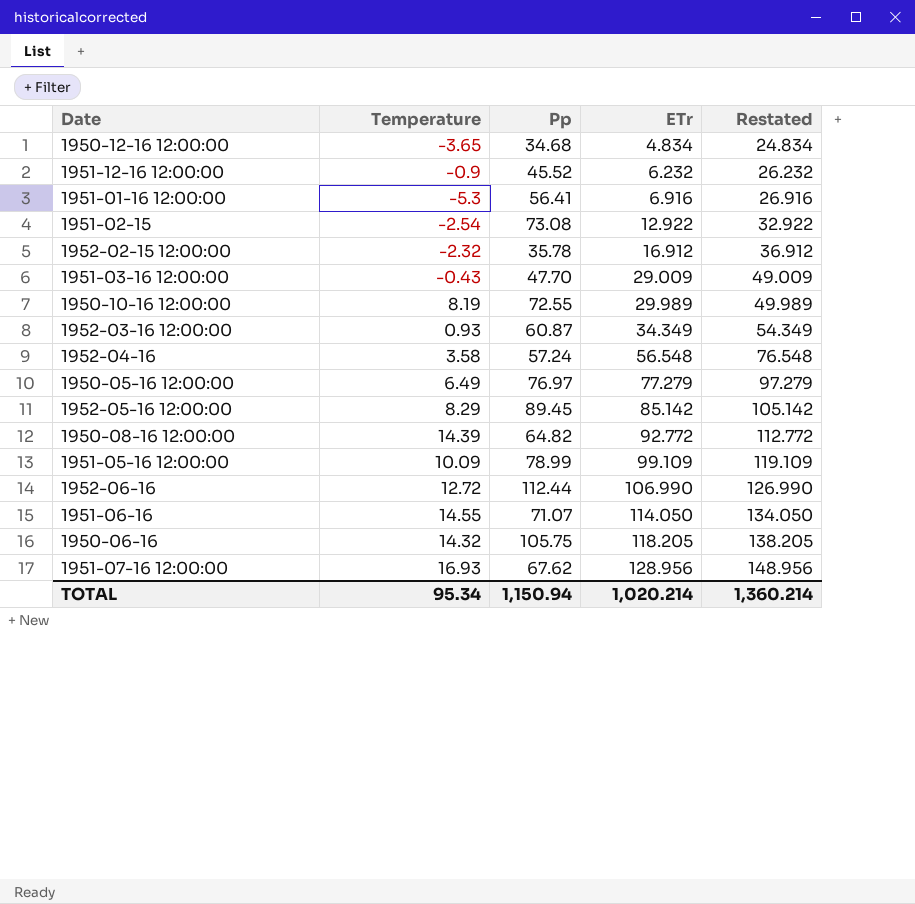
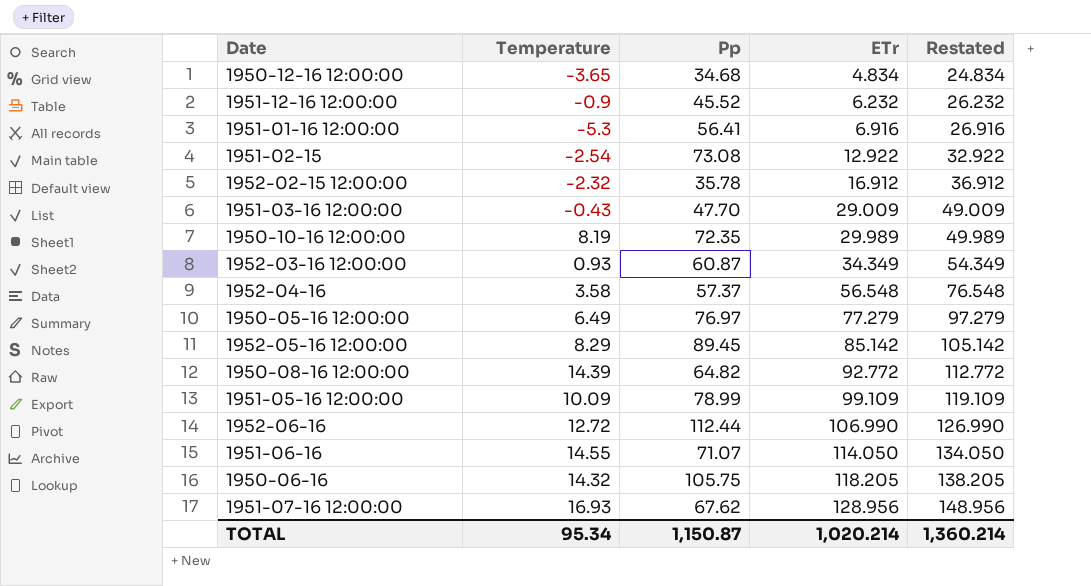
1950-10-16 12:00:00 | Pp: 72.55 -> 72.35
1952-04-16 | Pp: 57.24 -> 57.37
TOTAL | Pp: 1,150.94 -> 1,150.87

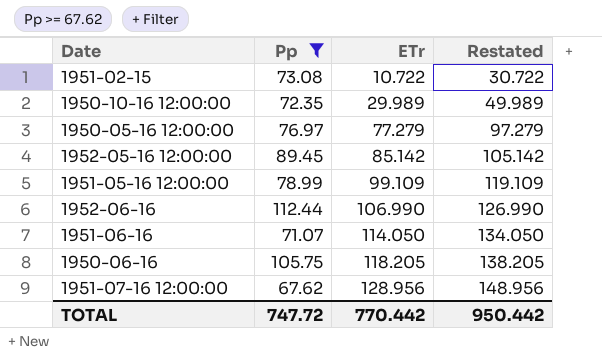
filter: none -> Pp >= 67.62
column Temperature | position: 2 -> none
1951-02-15 | ETr: 12.922 -> 10.722
1951-02-15 | Restated: 32.922 -> 30.722
TOTAL | Pp: 1,150.87 -> 747.72
TOTAL | ETr: 1,020.214 -> 770.442
TOTAL | Restated: 1,360.214 -> 950.442

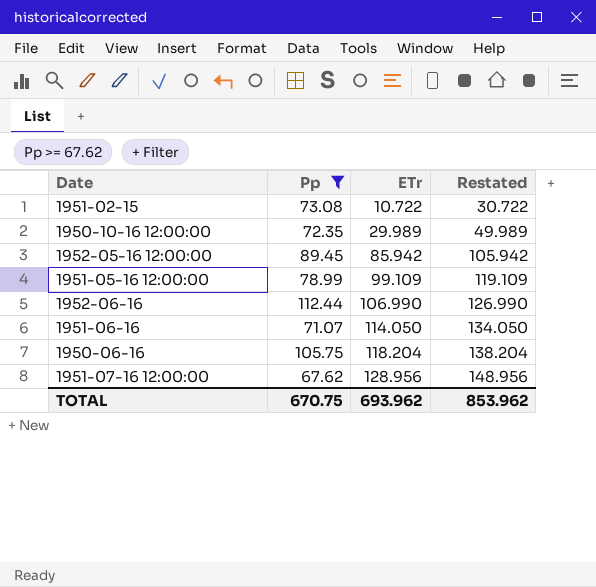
row 1950-05-16 12:00:00: 76.97 | 77.279 | 97.279 -> none
1952-05-16 12:00:00 | ETr: 85.142 -> 85.942
1952-05-16 12:00:00 | Restated: 105.142 -> 105.942
1950-06-16 | ETr: 118.205 -> 118.204
1950-06-16 | Restated: 138.205 -> 138.204
TOTAL | Pp: 747.72 -> 670.75
TOTAL | ETr: 770.442 -> 693.962
TOTAL | Restated: 950.442 -> 853.962

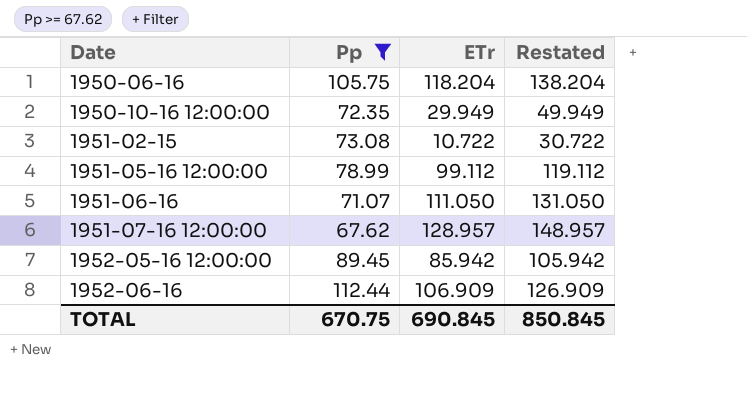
row order: ETr ascending -> Date ascending
1950-10-16 12:00:00 | ETr: 29.989 -> 29.949
1950-10-16 12:00:00 | Restated: 49.989 -> 49.949
1951-05-16 12:00:00 | ETr: 99.109 -> 99.112
1951-05-16 12:00:00 | Restated: 119.109 -> 119.112
1951-06-16 | ETr: 114.050 -> 111.050
1951-06-16 | Restated: 134.050 -> 131.050
1951-07-16 12:00:00 | ETr: 128.956 -> 128.957
1951-07-16 12:00:00 | Restated: 148.956 -> 148.957
1952-06-16 | ETr: 106.990 -> 106.909
1952-06-16 | Restated: 126.990 -> 126.909
TOTAL | ETr: 693.962 -> 690.845
TOTAL | Restated: 853.962 -> 850.845

